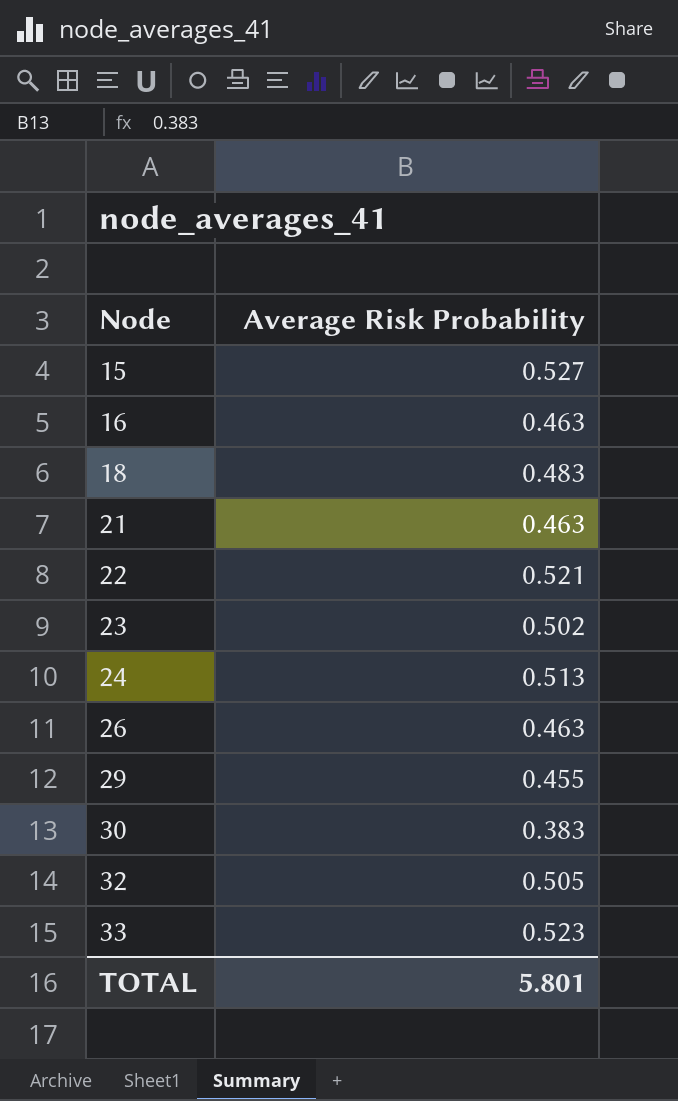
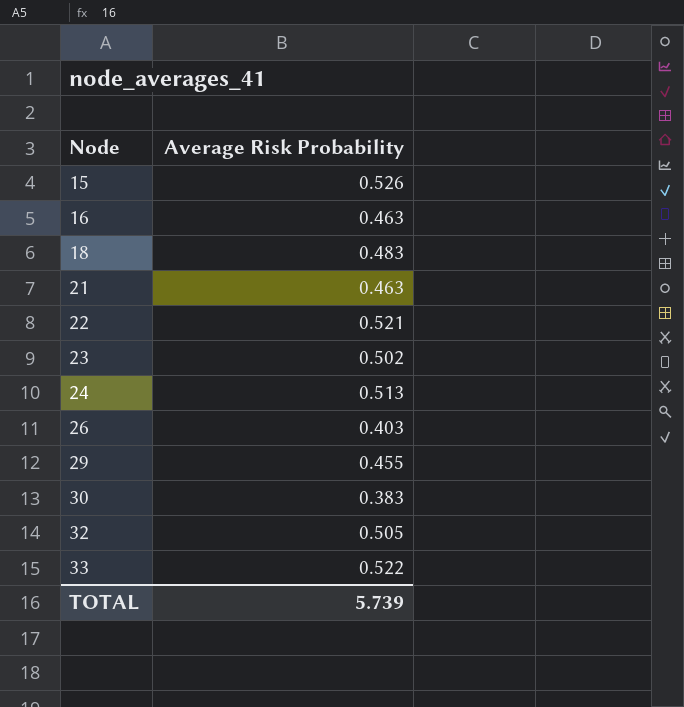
15 | Average Risk Probability: 0.527 -> 0.526
26 | Average Risk Probability: 0.463 -> 0.403
33 | Average Risk Probability: 0.523 -> 0.522
TOTAL | Average Risk Probability: 5.801 -> 5.739

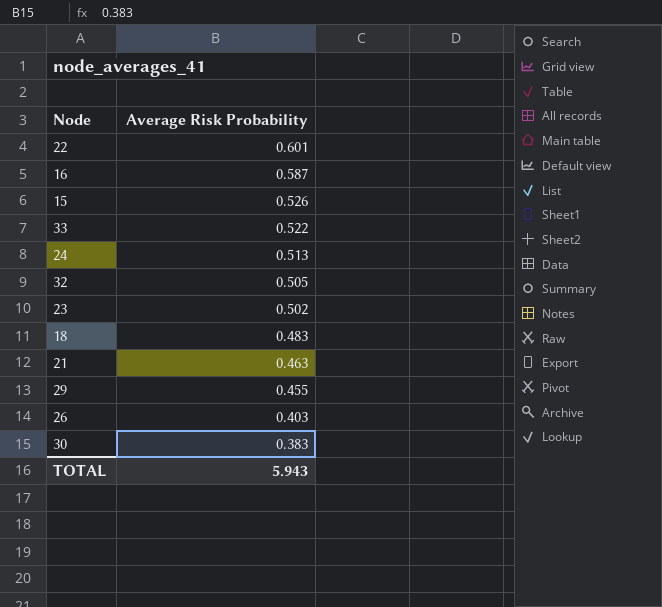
row order: Node ascending -> Average Risk Probability descending
22 | Average Risk Probability: 0.521 -> 0.601
16 | Average Risk Probability: 0.463 -> 0.587
TOTAL | Average Risk Probability: 5.739 -> 5.943

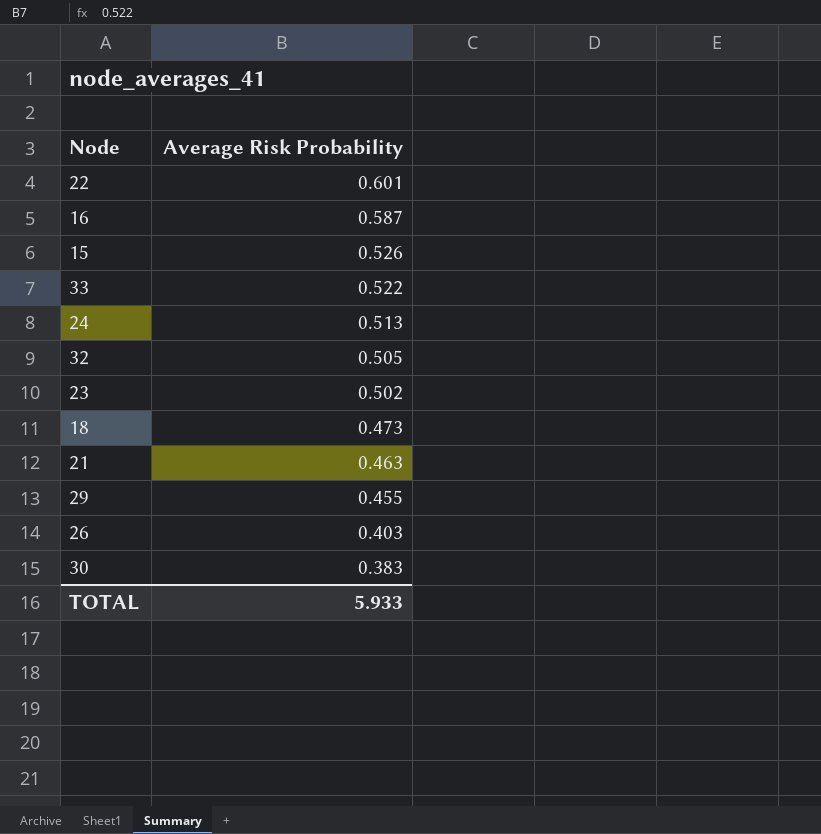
18 | Average Risk Probability: 0.483 -> 0.473
TOTAL | Average Risk Probability: 5.943 -> 5.933

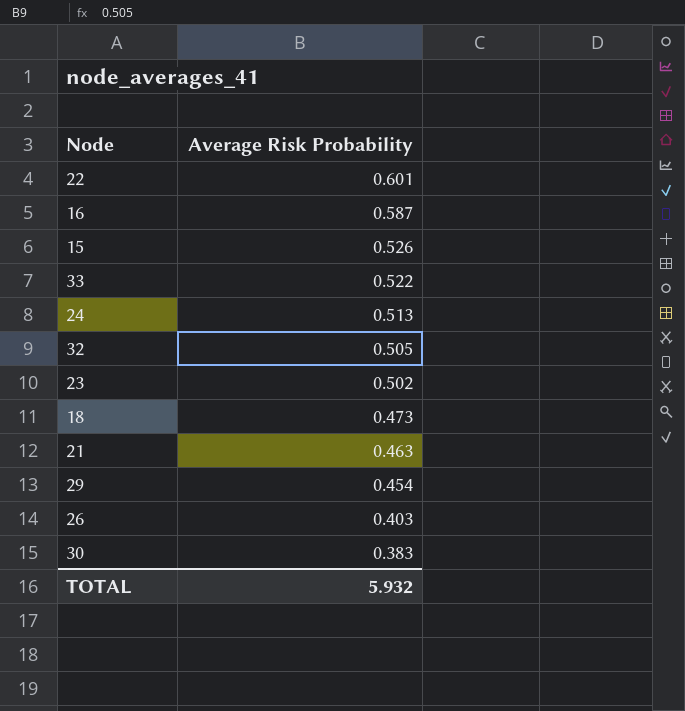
29 | Average Risk Probability: 0.455 -> 0.454
TOTAL | Average Risk Probability: 5.933 -> 5.932

